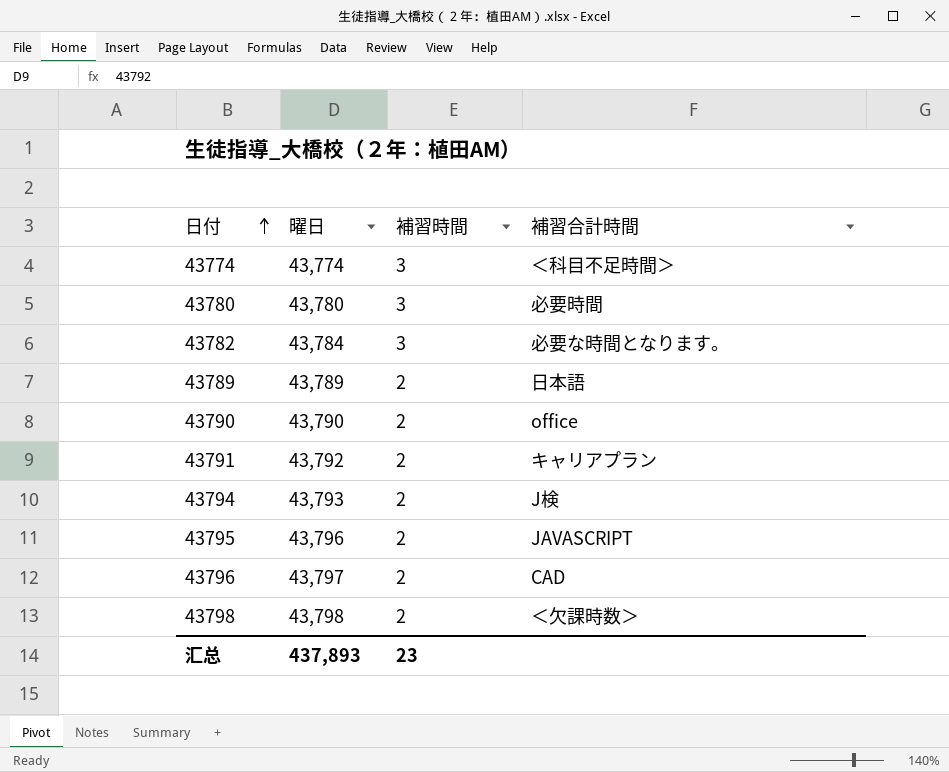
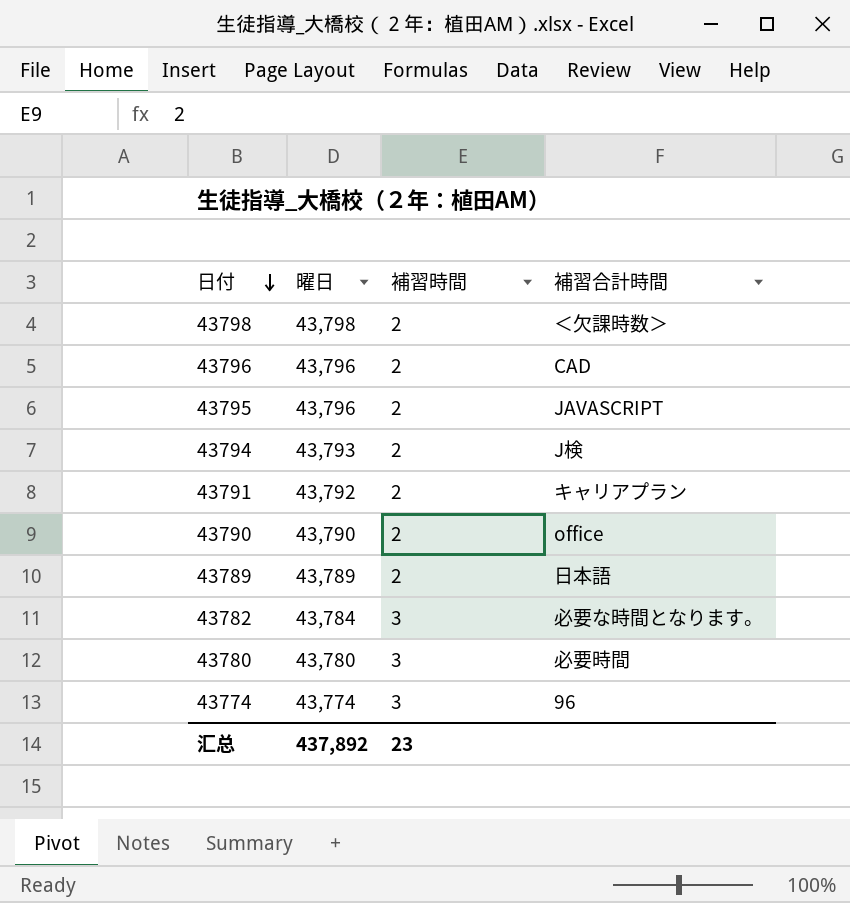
row order: 日付 ascending -> 日付 descending
43796 | 曜日: 43,797 -> 43,796
43774 | 補習合計時間: ＜科目不足時間＞ -> 96
汇总 | 曜日: 437,893 -> 437,892

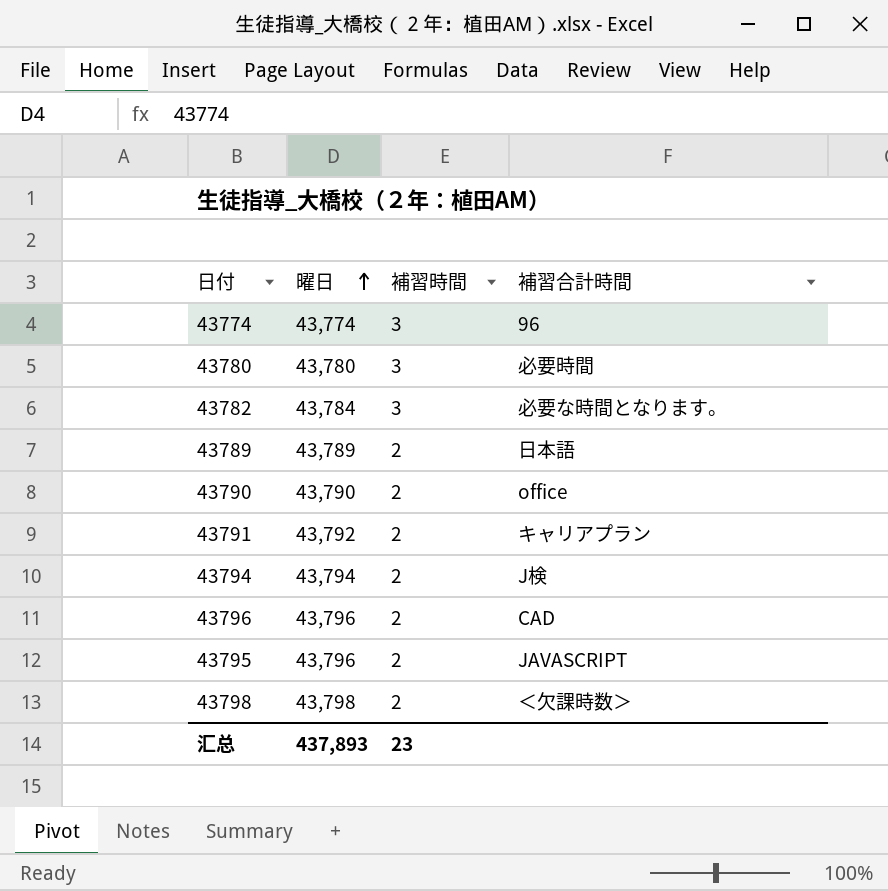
row order: 日付 descending -> 曜日 ascending
43794 | 曜日: 43,793 -> 43,794
汇总 | 曜日: 437,892 -> 437,893

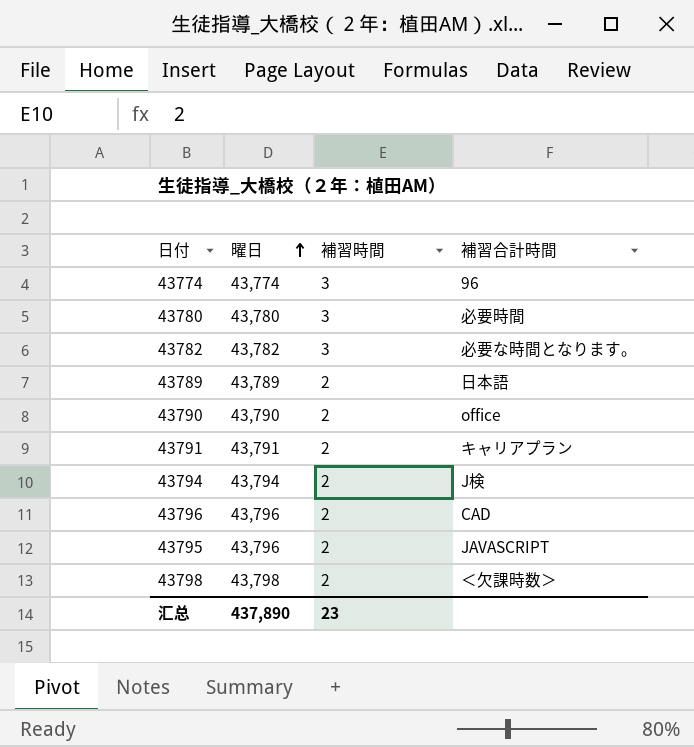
43782 | 曜日: 43,784 -> 43,782
43791 | 曜日: 43,792 -> 43,791
汇总 | 曜日: 437,893 -> 437,890

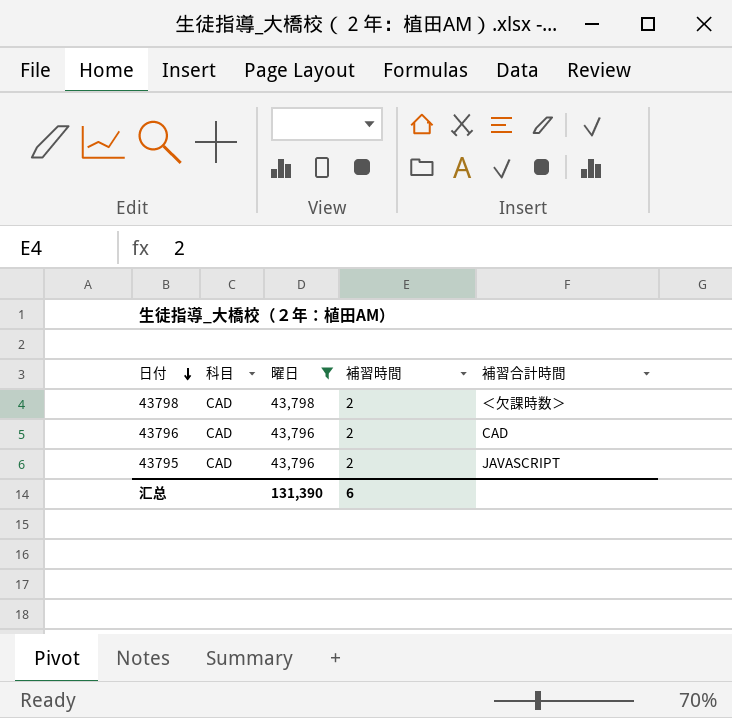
filter: none -> 曜日 >= 43,796
row order: 曜日 ascending -> 日付 descending
column 科目 | position: none -> 2
汇总 | 曜日: 437,890 -> 131,390
汇总 | 補習時間: 23 -> 6

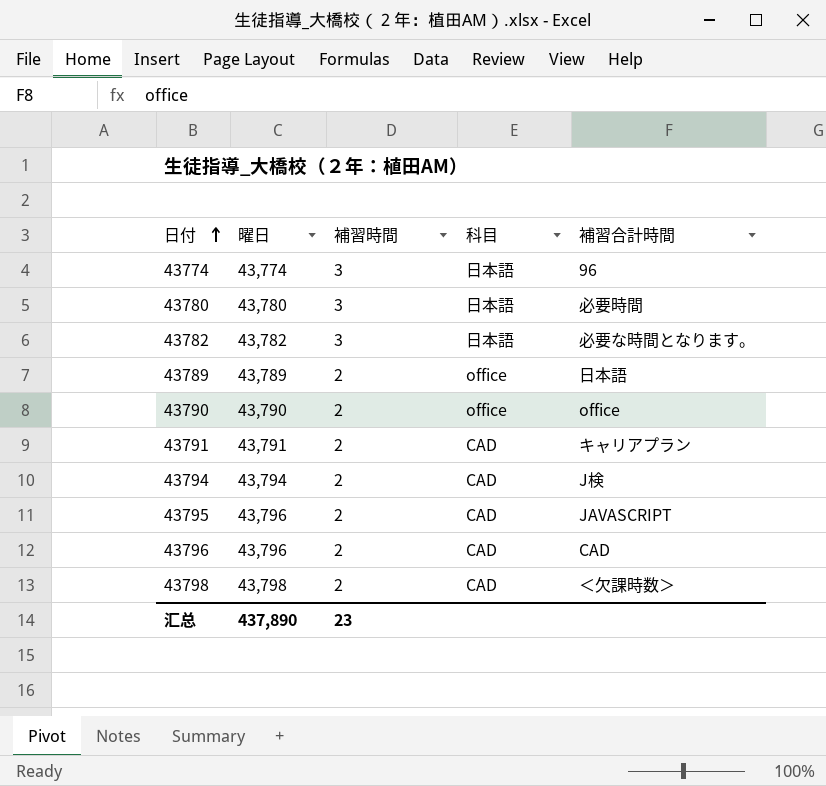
filter: 曜日 >= 43,796 -> none
row order: 日付 descending -> 日付 ascending
column 科目 | position: 2 -> 4
汇总 | 曜日: 131,390 -> 437,890
汇总 | 補習時間: 6 -> 23

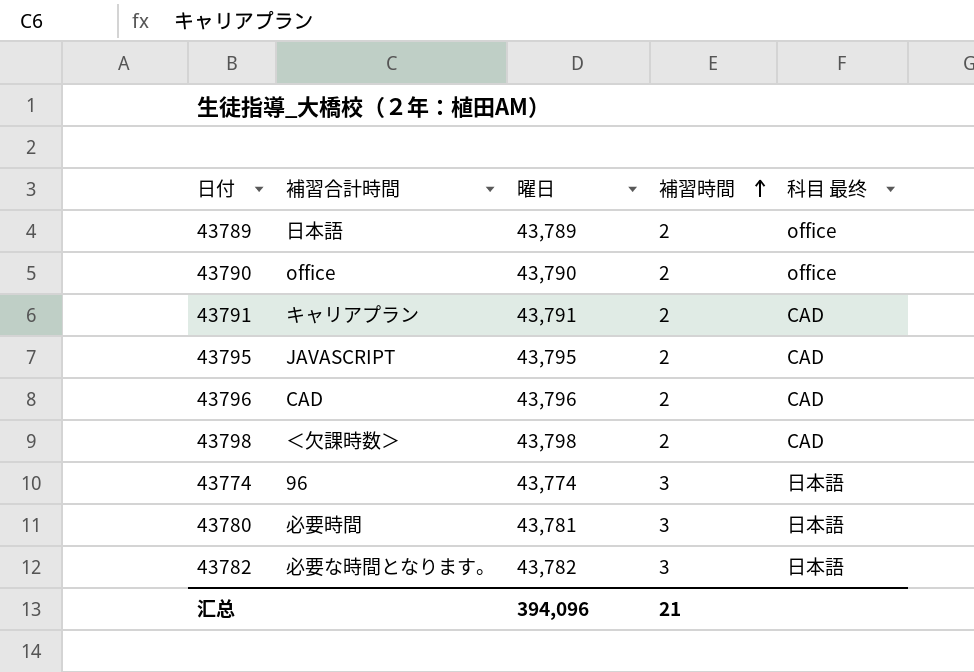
row order: 日付 ascending -> 補習時間 ascending
column 補習合計時間 | position: 5 -> 2
column name: 科目 -> 科目 最终
row 43794: 43,794 | 2 | CAD | J検 -> none
43795 | 曜日: 43,796 -> 43,795
43780 | 曜日: 43,780 -> 43,781
汇总 | 曜日: 437,890 -> 394,096
汇总 | 補習時間: 23 -> 21

